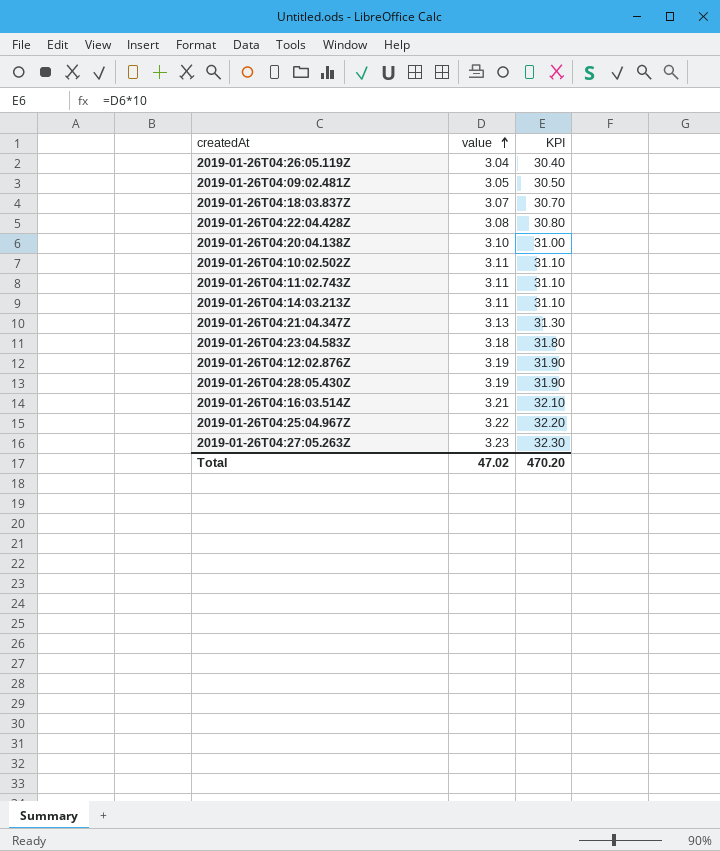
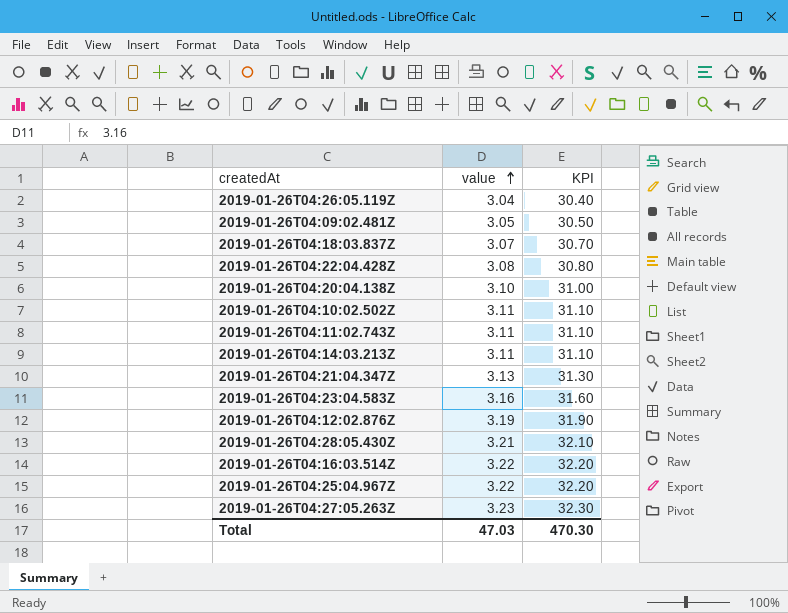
2019-01-26T04:23:04.583Z | value: 3.18 -> 3.16
2019-01-26T04:23:04.583Z | KPI: 31.80 -> 31.60
2019-01-26T04:28:05.430Z | value: 3.19 -> 3.21
2019-01-26T04:28:05.430Z | KPI: 31.90 -> 32.10
2019-01-26T04:16:03.514Z | value: 3.21 -> 3.22
2019-01-26T04:16:03.514Z | KPI: 32.10 -> 32.20
Total | value: 47.02 -> 47.03
Total | KPI: 470.20 -> 470.30

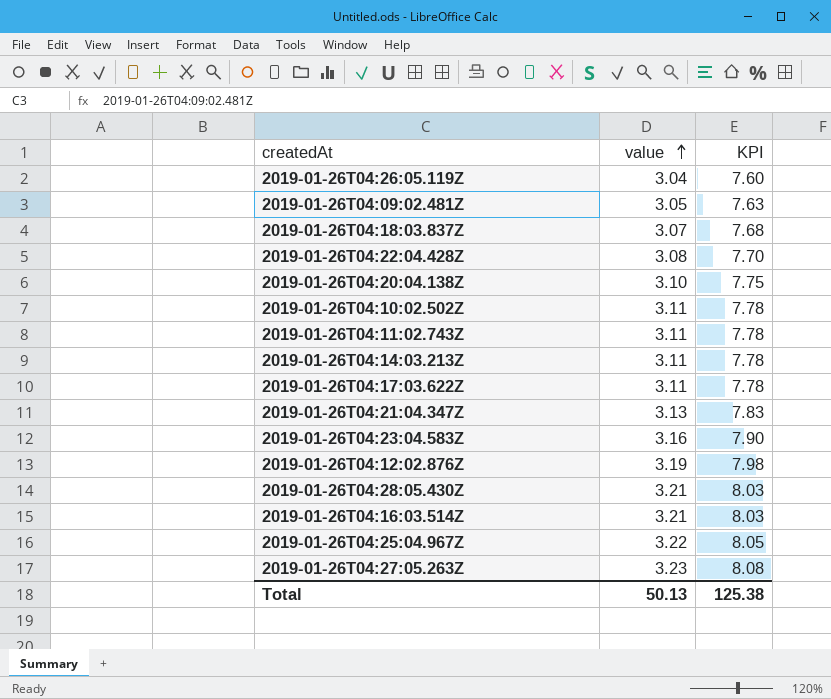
column KPI | formula: [value] * 10 -> [value] * 2.5
row 2019-01-26T04:17:03.622Z: none -> 3.11 | 7.78
2019-01-26T04:16:03.514Z | value: 3.22 -> 3.21
Total | value: 47.03 -> 50.13
Total | KPI: 470.30 -> 125.38

